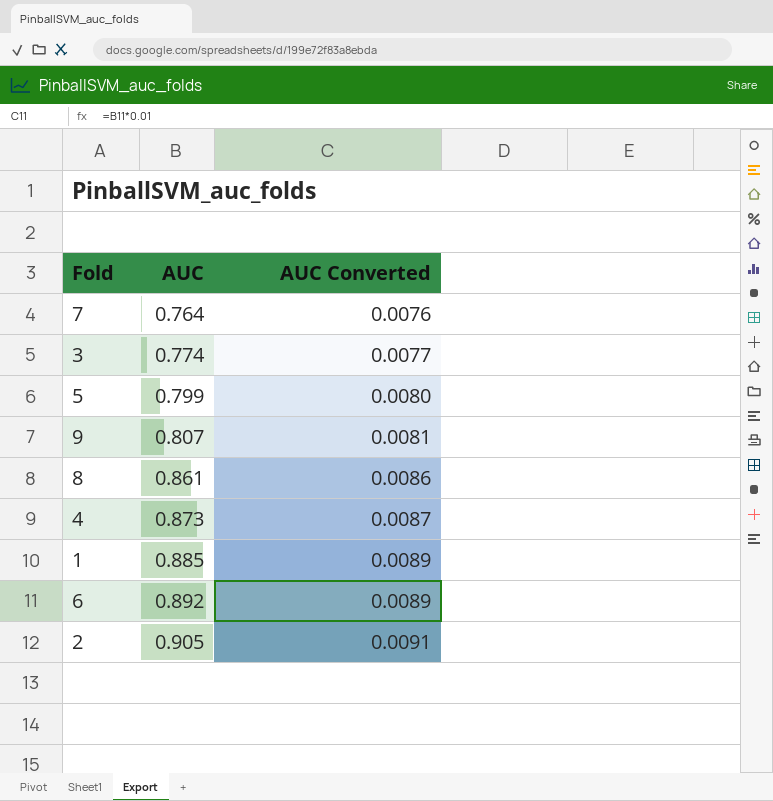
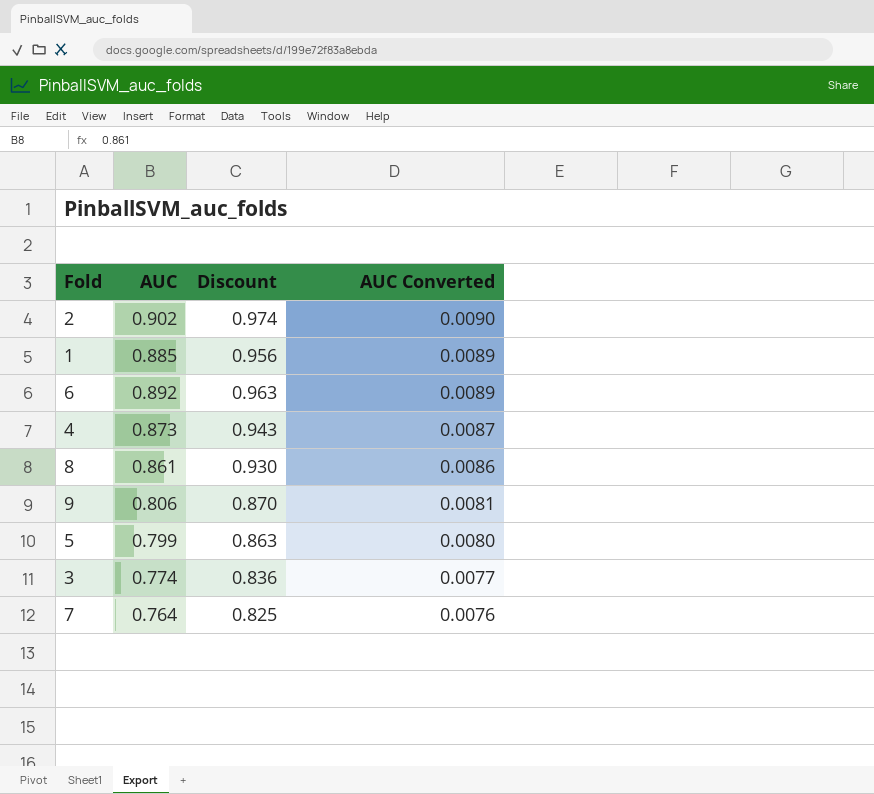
row order: AUC ascending -> AUC Converted descending
column Discount | formula: none -> [AUC] * 1.08
2 | AUC: 0.905 -> 0.902
2 | AUC Converted: 0.0091 -> 0.0090
9 | AUC: 0.807 -> 0.806

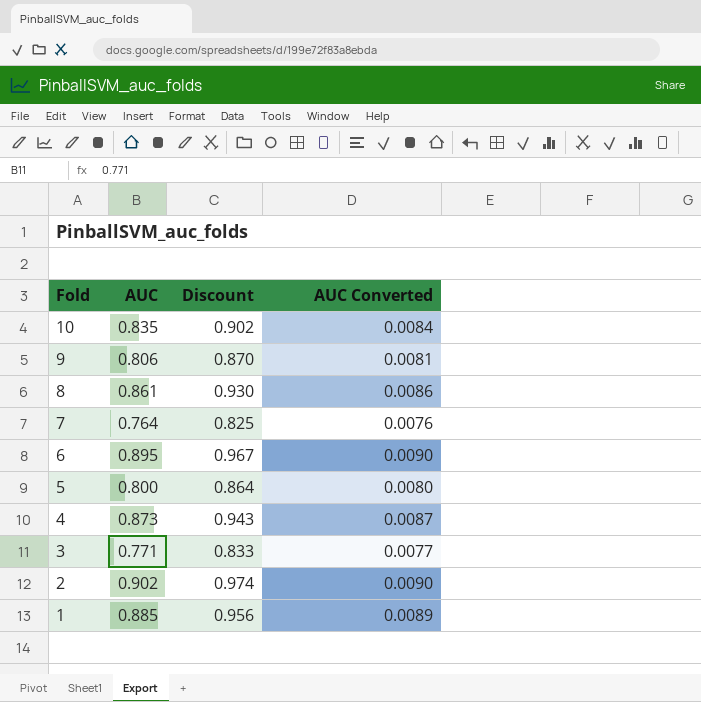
row order: AUC Converted descending -> Fold descending
row 10: none -> 0.835 | 0.902 | 0.0084
6 | AUC: 0.892 -> 0.895
6 | Discount: 0.963 -> 0.967
6 | AUC Converted: 0.0089 -> 0.0090
5 | AUC: 0.799 -> 0.800
5 | Discount: 0.863 -> 0.864
3 | AUC: 0.774 -> 0.771
3 | Discount: 0.836 -> 0.833

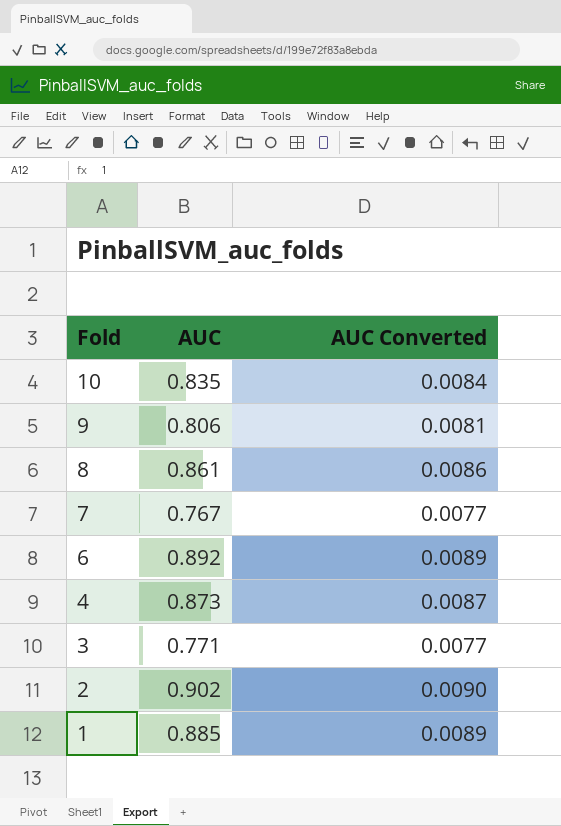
column Discount | formula: [AUC] * 1.08 -> none
row 5: 0.800 | 0.864 | 0.0080 -> none
7 | AUC: 0.764 -> 0.767
7 | AUC Converted: 0.0076 -> 0.0077
6 | AUC: 0.895 -> 0.892
6 | AUC Converted: 0.0090 -> 0.0089

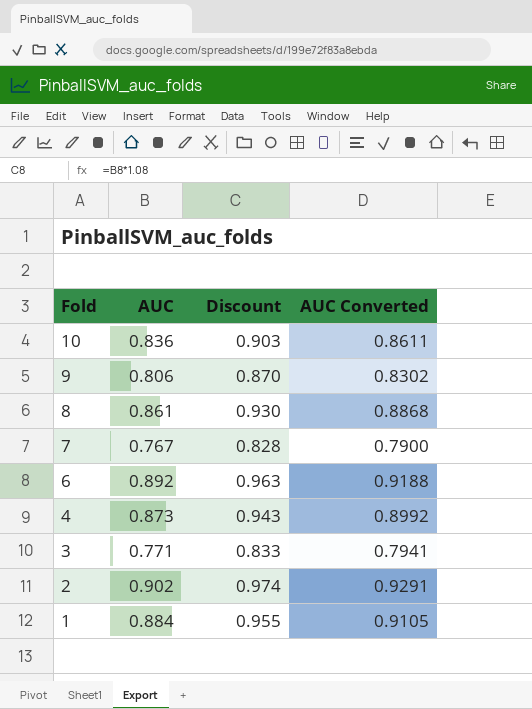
column Discount | formula: none -> [AUC] * 1.08
column AUC Converted | formula: [AUC] * 0.01 -> [AUC] * 1.03
10 | AUC: 0.835 -> 0.836
1 | AUC: 0.885 -> 0.884

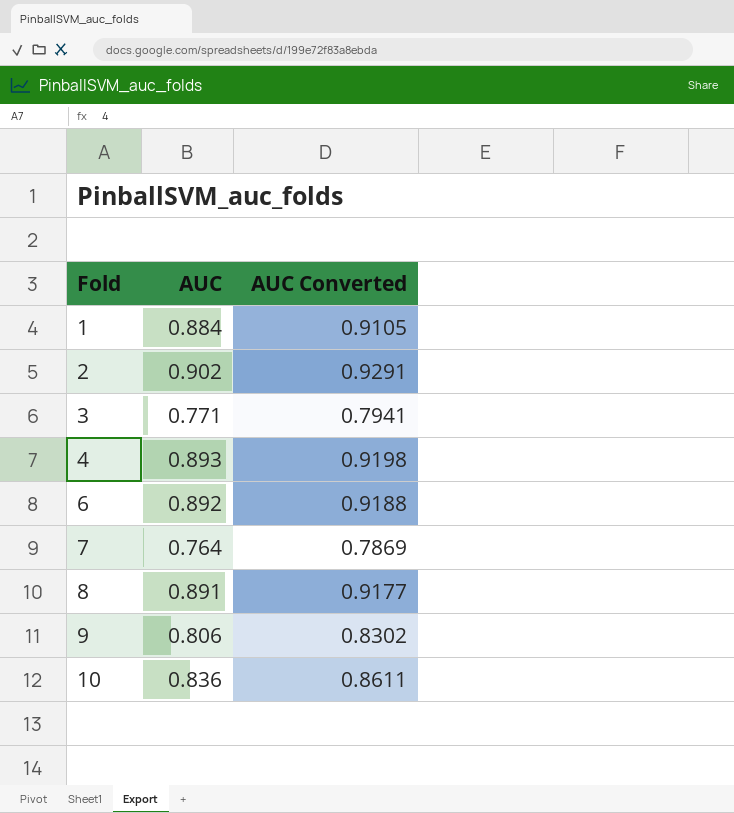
row order: Fold descending -> Fold ascending
column Discount | formula: [AUC] * 1.08 -> none
4 | AUC: 0.873 -> 0.893
4 | AUC Converted: 0.8992 -> 0.9198
7 | AUC: 0.767 -> 0.764
7 | AUC Converted: 0.7900 -> 0.7869
8 | AUC: 0.861 -> 0.891
8 | AUC Converted: 0.8868 -> 0.9177

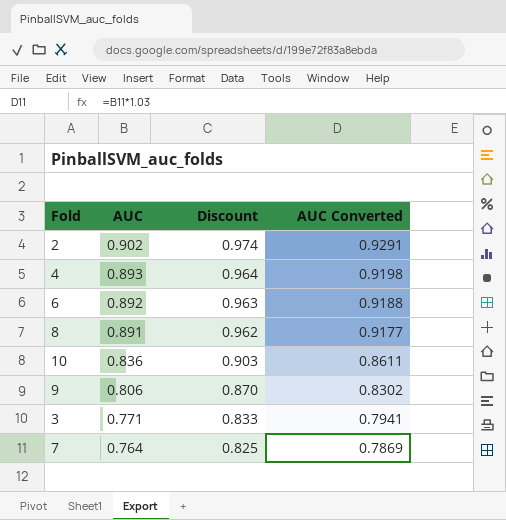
row order: Fold ascending -> AUC descending
column Discount | formula: none -> [AUC] * 1.08
row 1: 0.884 | 0.9105 -> none

